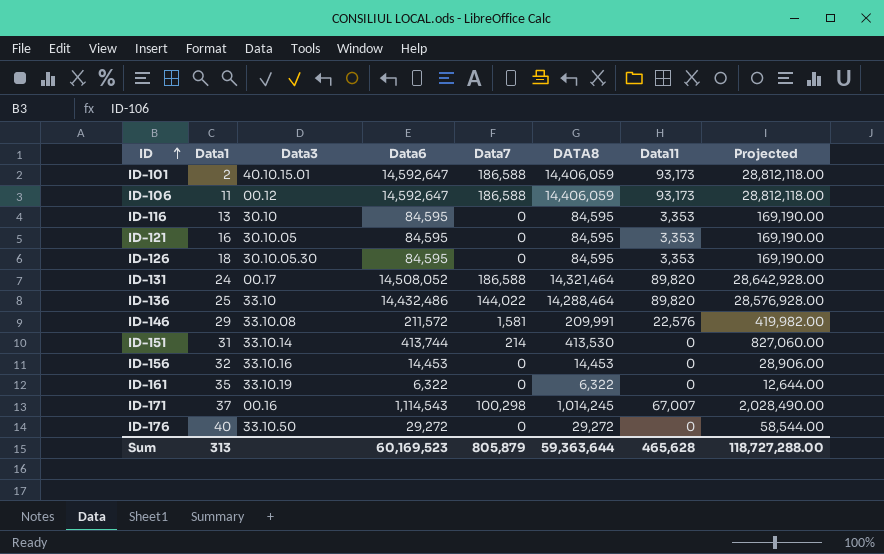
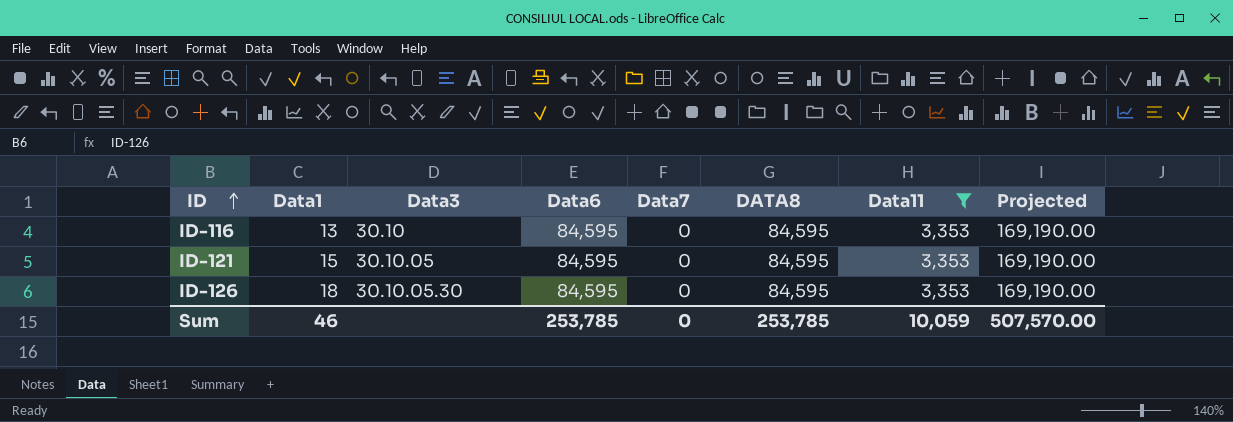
filter: none -> Data11 = 3,353
ID-121 | Data1: 16 -> 15
Sum | Data1: 313 -> 46
Sum | Data6: 60,169,523 -> 253,785
Sum | Data7: 805,879 -> 0
Sum | DATA8: 59,363,644 -> 253,785
Sum | Data11: 465,628 -> 10,059
Sum | Projected: 118,727,288.00 -> 507,570.00

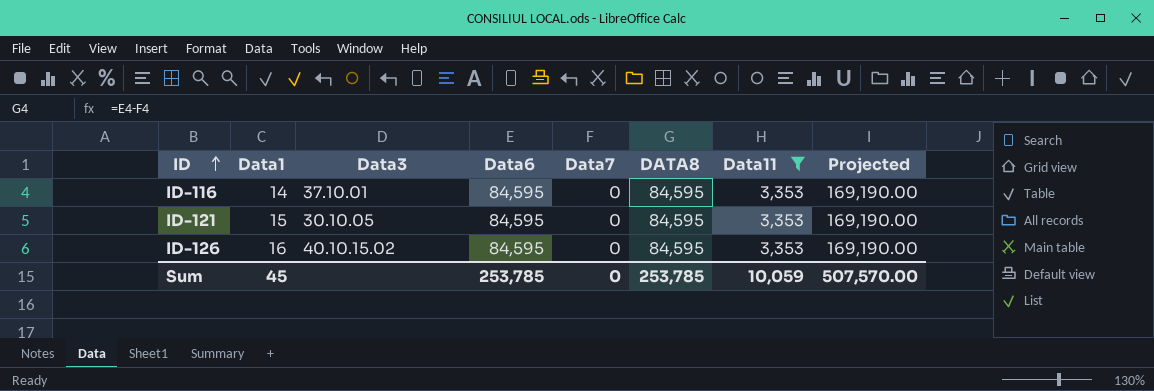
ID-116 | Data1: 13 -> 14
ID-116 | Data3: 30.10 -> 37.10.01
ID-126 | Data1: 18 -> 16
ID-126 | Data3: 30.10.05.30 -> 40.10.15.02
Sum | Data1: 46 -> 45

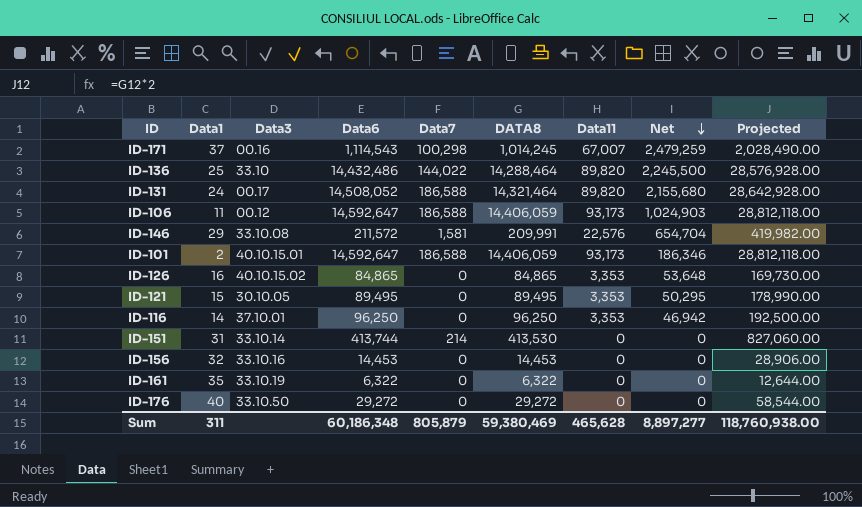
filter: Data11 = 3,353 -> none
row order: ID ascending -> Net descending
column Net | formula: none -> [Data1] * [Data11]
ID-126 | Data6: 84,595 -> 84,865
ID-126 | DATA8: 84,595 -> 84,865
ID-126 | Projected: 169,190.00 -> 169,730.00
ID-121 | Data6: 84,595 -> 89,495
ID-121 | DATA8: 84,595 -> 89,495
ID-121 | Projected: 169,190.00 -> 178,990.00
ID-116 | Data6: 84,595 -> 96,250
ID-116 | DATA8: 84,595 -> 96,250
ID-116 | Projected: 169,190.00 -> 192,500.00
Sum | Data1: 45 -> 311
Sum | Data6: 253,785 -> 60,186,348
Sum | Data7: 0 -> 805,879
Sum | DATA8: 253,785 -> 59,380,469
Sum | Data11: 10,059 -> 465,628
Sum | Projected: 507,570.00 -> 118,760,938.00

